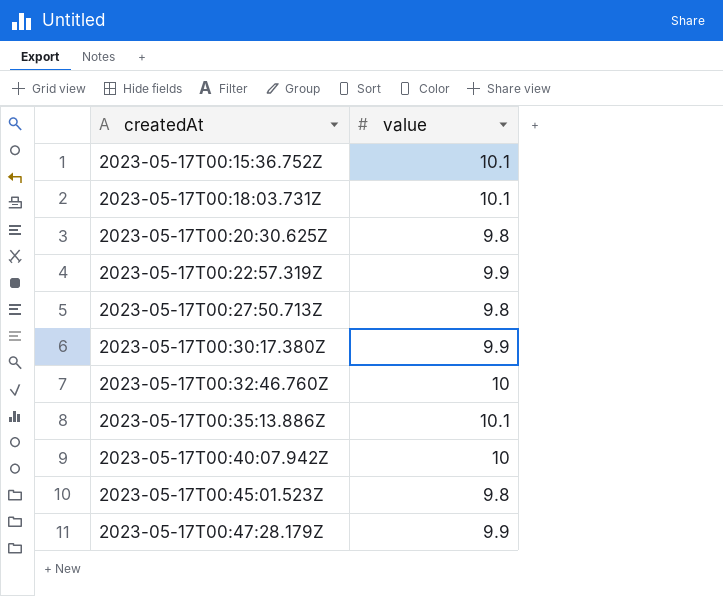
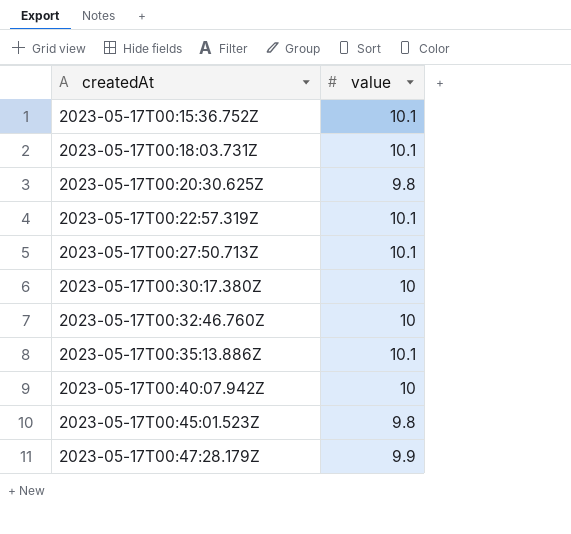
2023-05-17T00:22:57.319Z | value: 9.9 -> 10.1
2023-05-17T00:27:50.713Z | value: 9.8 -> 10.1
2023-05-17T00:30:17.380Z | value: 9.9 -> 10

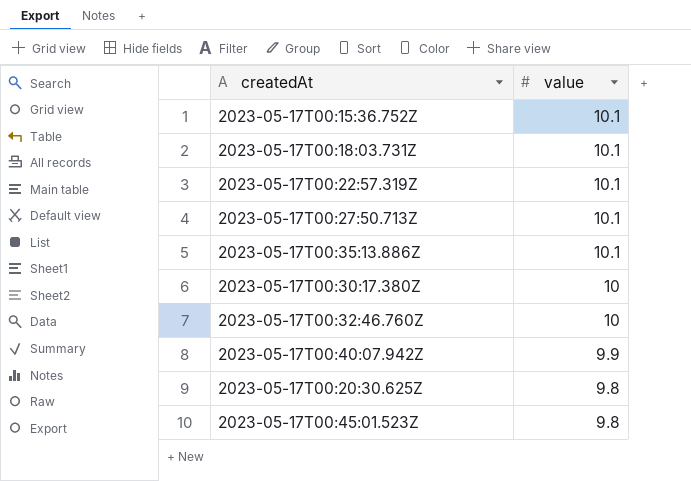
row order: createdAt ascending -> value descending
row 2023-05-17T00:47:28.179Z: 9.9 -> none
2023-05-17T00:40:07.942Z | value: 10 -> 9.9

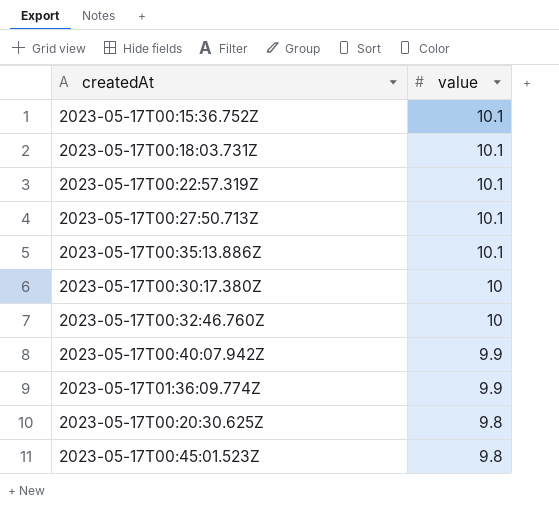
row 2023-05-17T01:36:09.774Z: none -> 9.9

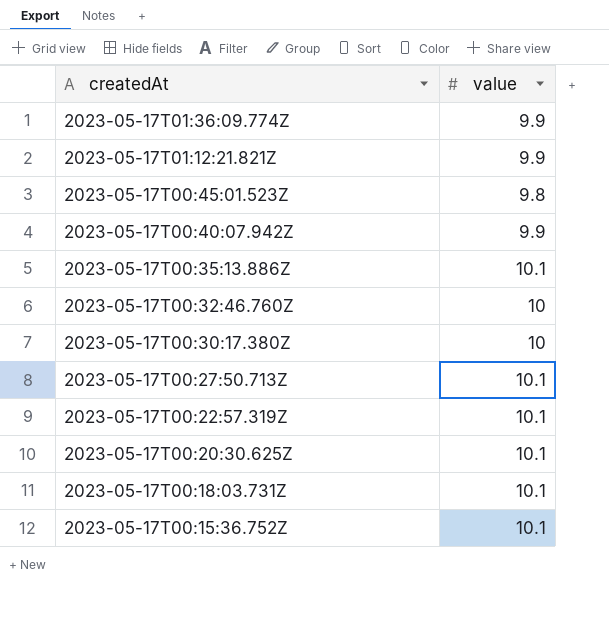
row order: value descending -> createdAt descending
row 2023-05-17T01:12:21.821Z: none -> 9.9
2023-05-17T00:20:30.625Z | value: 9.8 -> 10.1

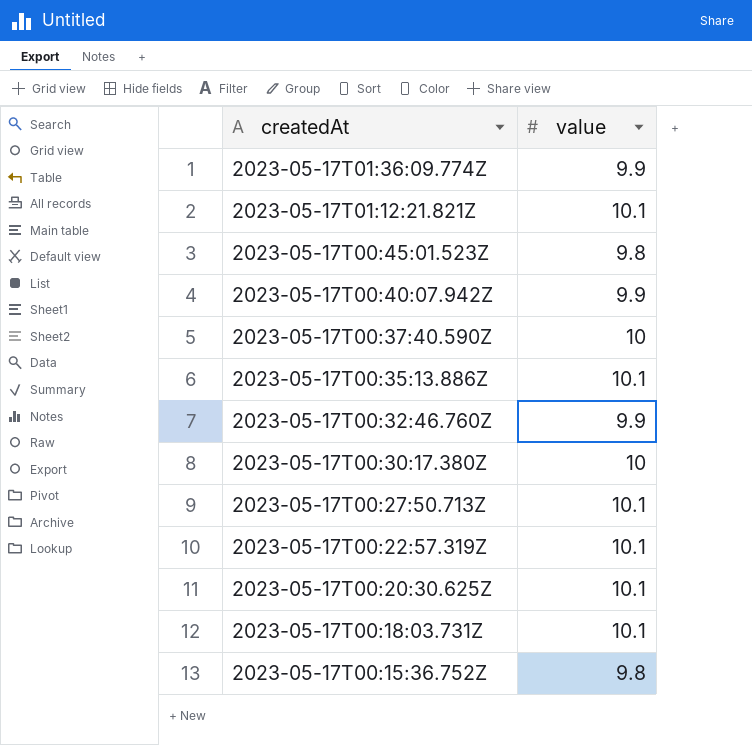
2023-05-17T01:12:21.821Z | value: 9.9 -> 10.1
row 2023-05-17T00:37:40.590Z: none -> 10
2023-05-17T00:32:46.760Z | value: 10 -> 9.9
2023-05-17T00:15:36.752Z | value: 10.1 -> 9.8

